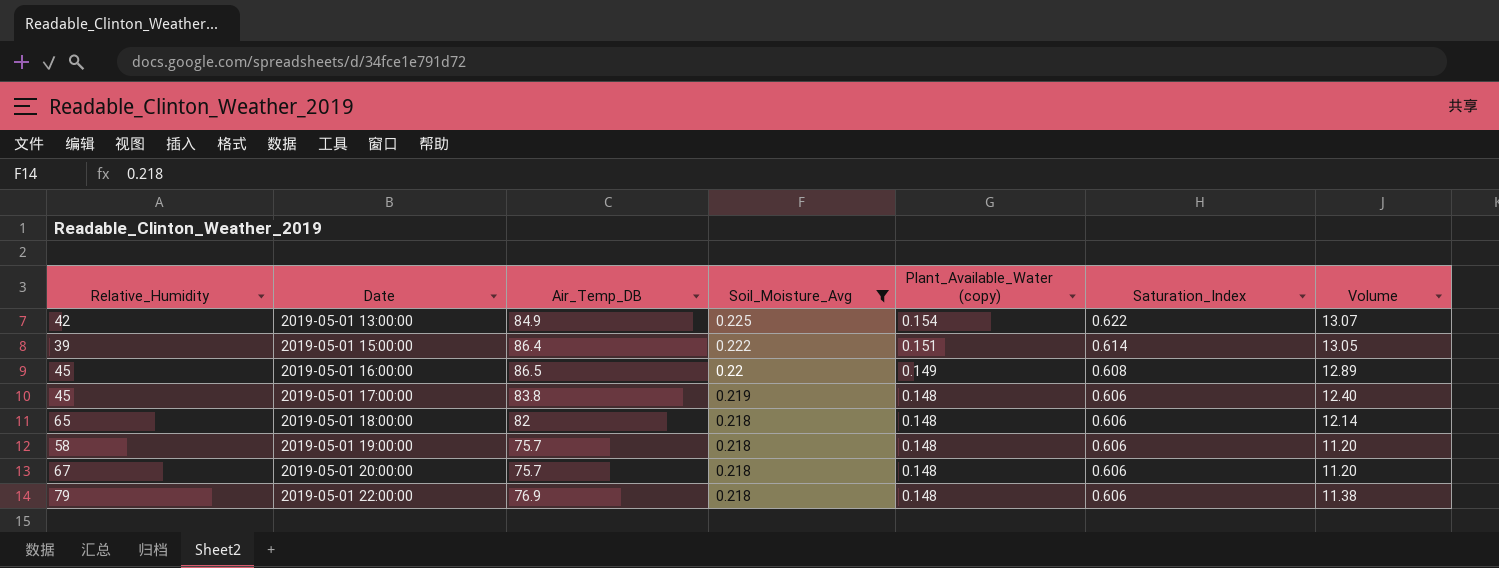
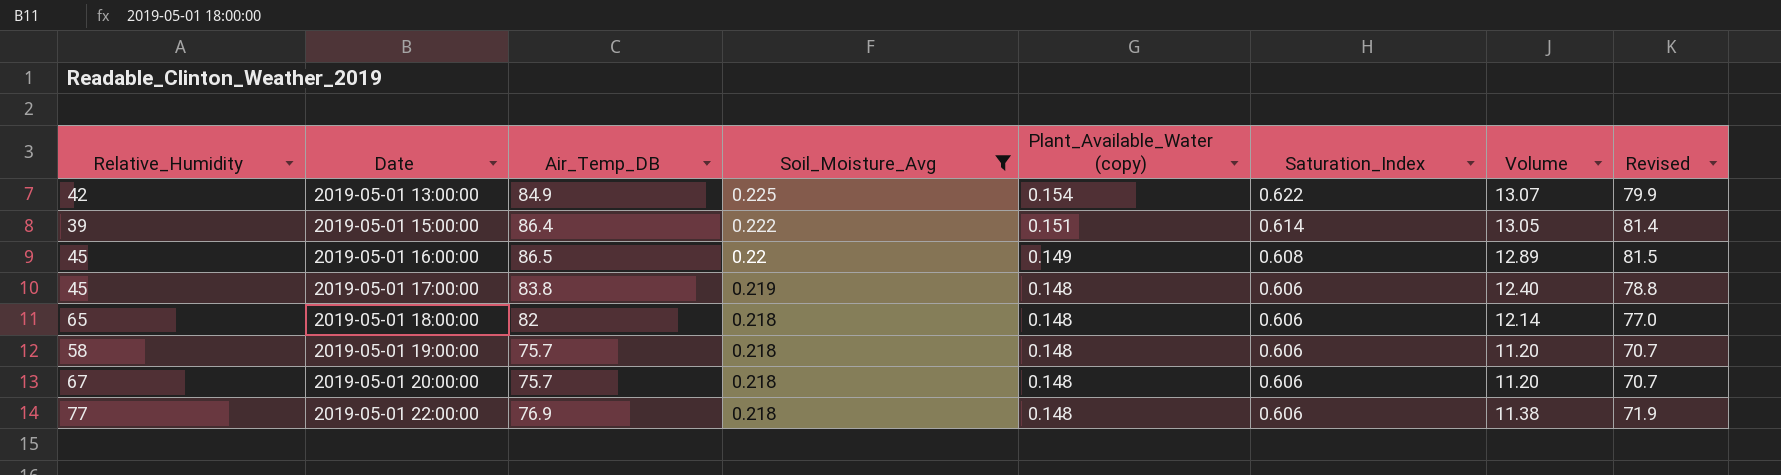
column Revised | formula: none -> [Air_Temp_DB] - 5
2019-05-01 22:00:00 | Relative_Humidity: 79 -> 77

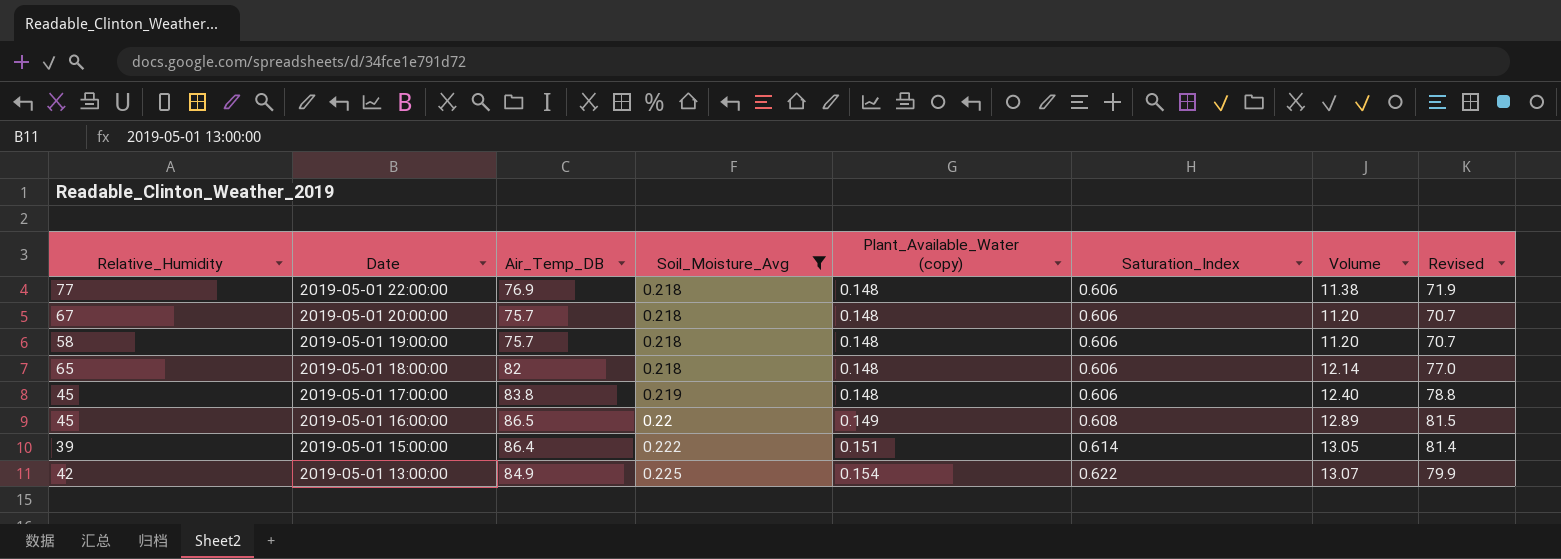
row order: Date ascending -> Date descending

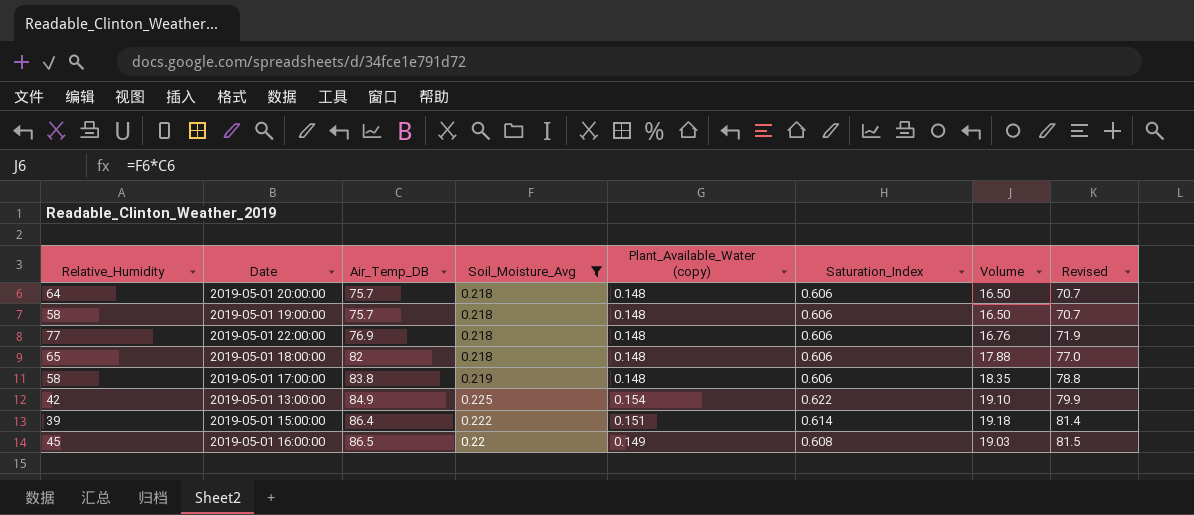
row order: Date descending -> Air_Temp_DB ascending
column Volume | formula: [Air_Temp_DB] * [Plant_Available_Water (copy)] -> [Air_Temp_DB] * [Soil_Moisture_Avg]
2019-05-01 20:00:00 | Relative_Humidity: 67 -> 64
2019-05-01 17:00:00 | Relative_Humidity: 45 -> 58

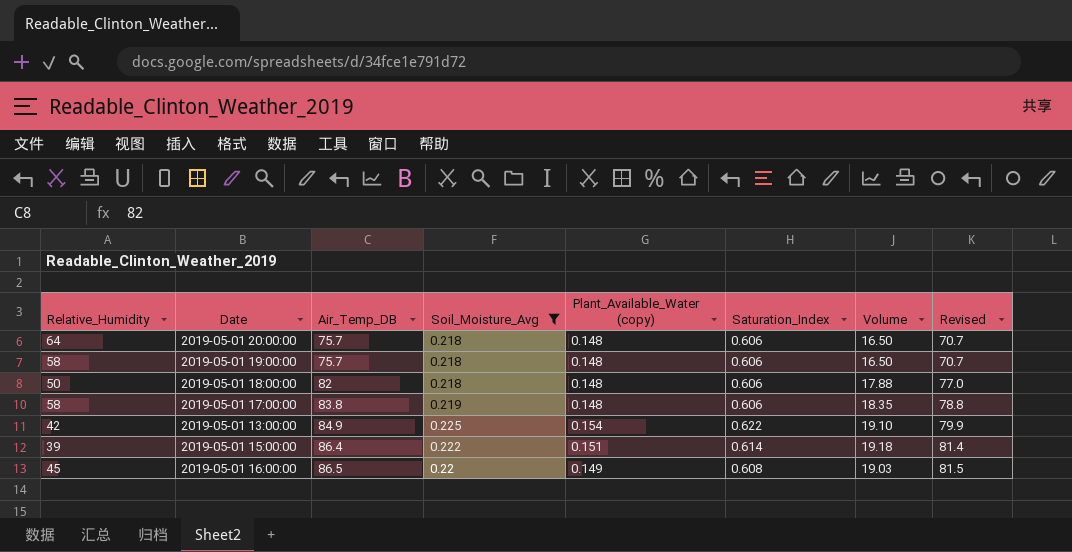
row 2019-05-01 22:00:00: 77 | 76.9 | 0.218 | 0.148 | 0.606 | 16.76 | 71.9 -> none
2019-05-01 18:00:00 | Relative_Humidity: 65 -> 50

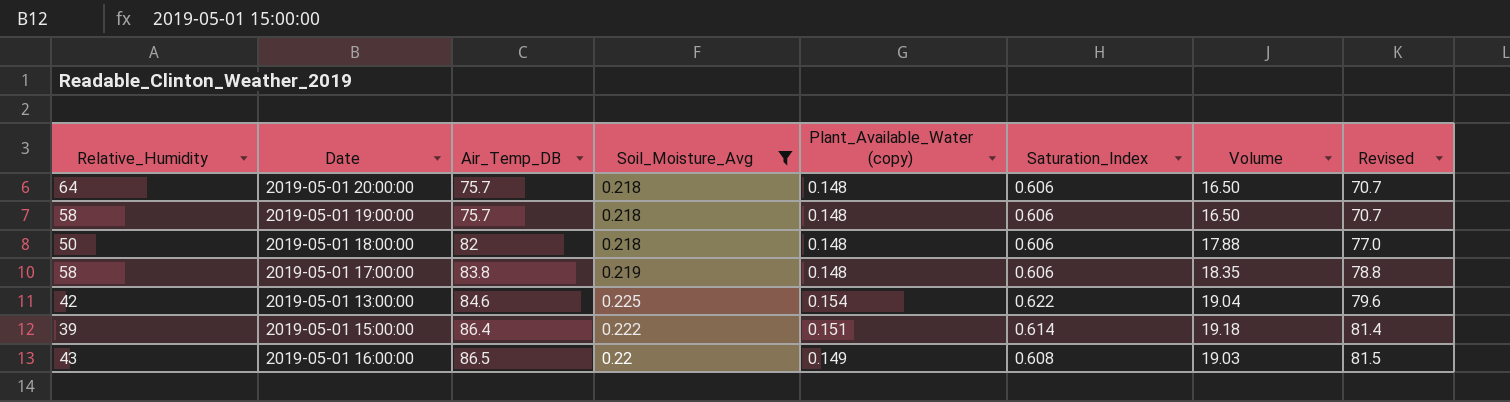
2019-05-01 13:00:00 | Air_Temp_DB: 84.9 -> 84.6
2019-05-01 13:00:00 | Volume: 19.10 -> 19.04
2019-05-01 13:00:00 | Revised: 79.9 -> 79.6
2019-05-01 16:00:00 | Relative_Humidity: 45 -> 43

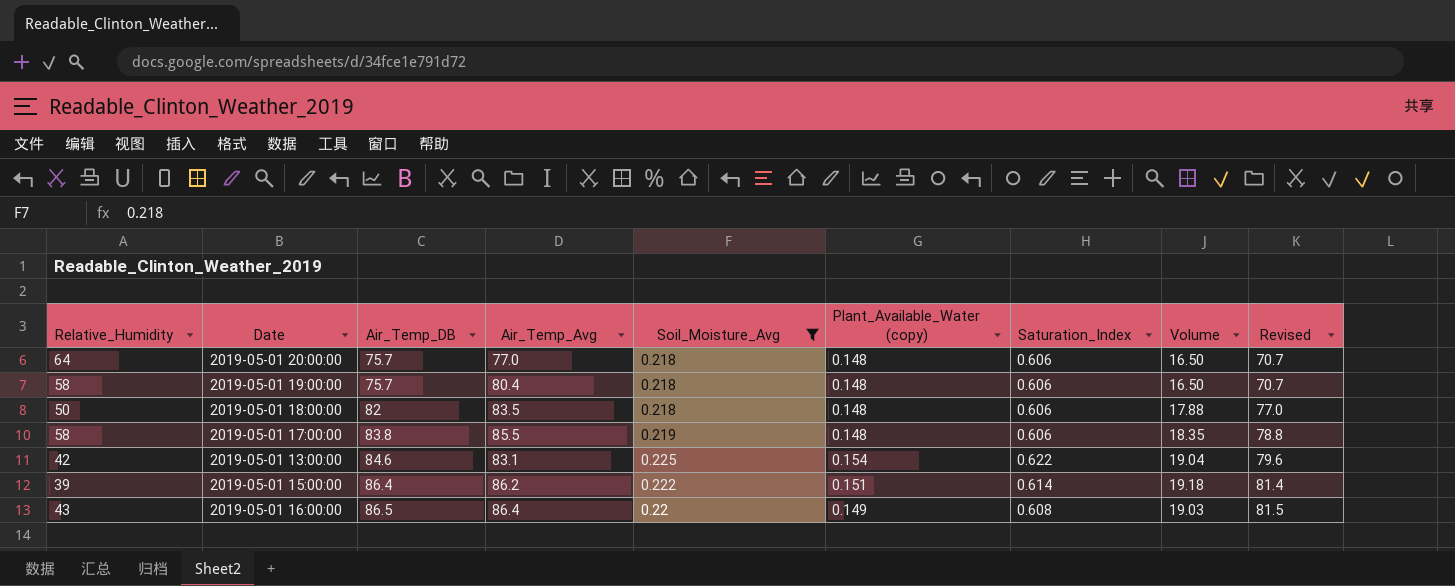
column Air_Temp_Avg | position: none -> 4

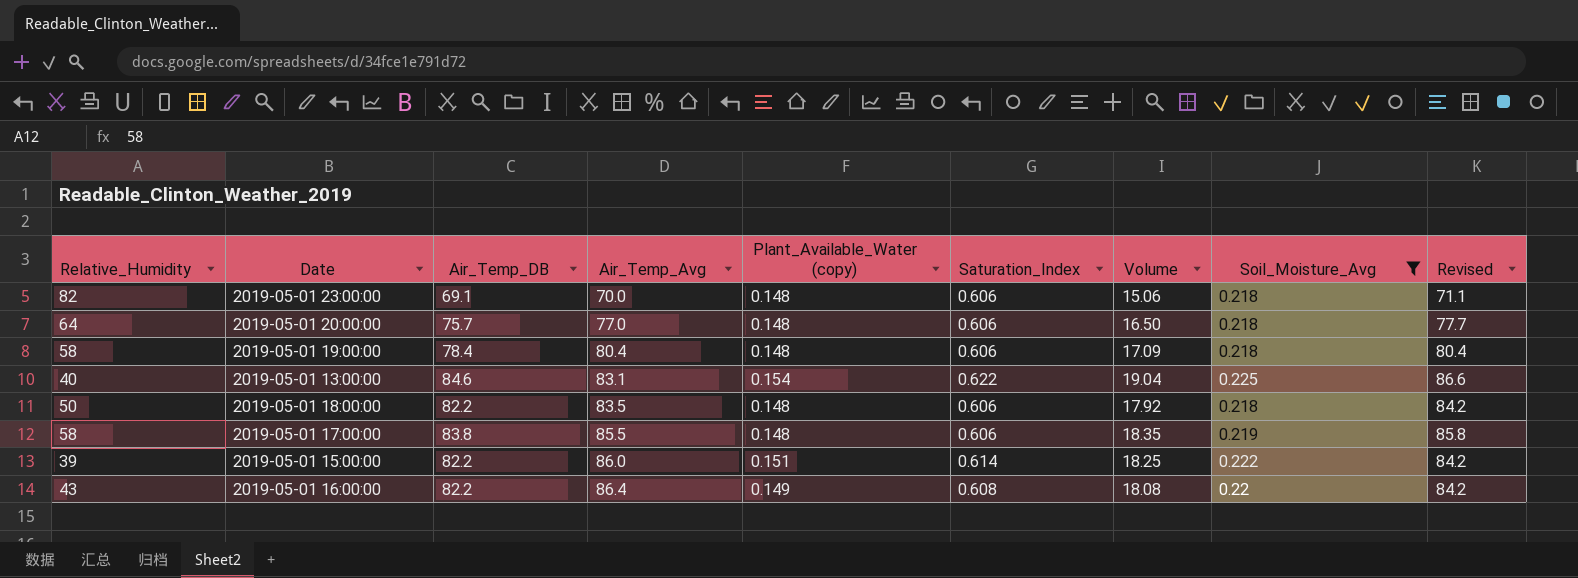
row order: Air_Temp_DB ascending -> Air_Temp_Avg ascending
column Soil_Moisture_Avg | position: 5 -> 8
column Revised | formula: [Air_Temp_DB] - 5 -> [Air_Temp_DB] + 2
row 2019-05-01 23:00:00: none -> 82 | 69.1 | 70.0 | 0.148 | 0.606 | 15.06 | 0.218 | 71.1
2019-05-01 19:00:00 | Air_Temp_DB: 75.7 -> 78.4
2019-05-01 19:00:00 | Volume: 16.50 -> 17.09
2019-05-01 13:00:00 | Relative_Humidity: 42 -> 40
2019-05-01 18:00:00 | Air_Temp_DB: 82 -> 82.2
2019-05-01 18:00:00 | Volume: 17.88 -> 17.92
2019-05-01 15:00:00 | Air_Temp_DB: 86.4 -> 82.2
2019-05-01 15:00:00 | Air_Temp_Avg: 86.2 -> 86.0
2019-05-01 15:00:00 | Volume: 19.18 -> 18.25
2019-05-01 16:00:00 | Air_Temp_DB: 86.5 -> 82.2
2019-05-01 16:00:00 | Volume: 19.03 -> 18.08

